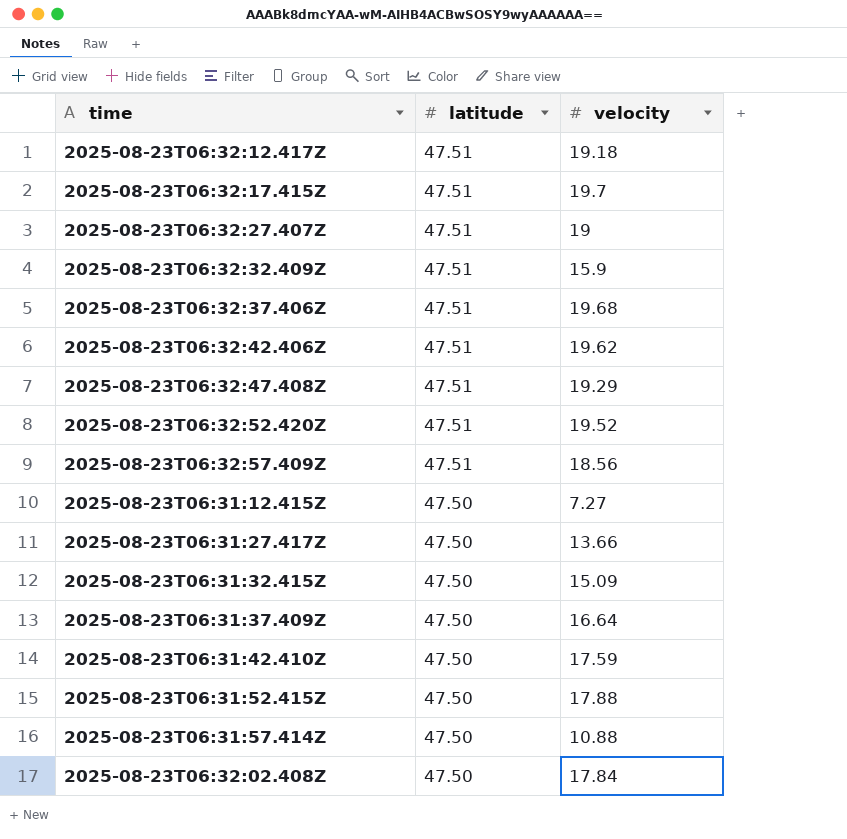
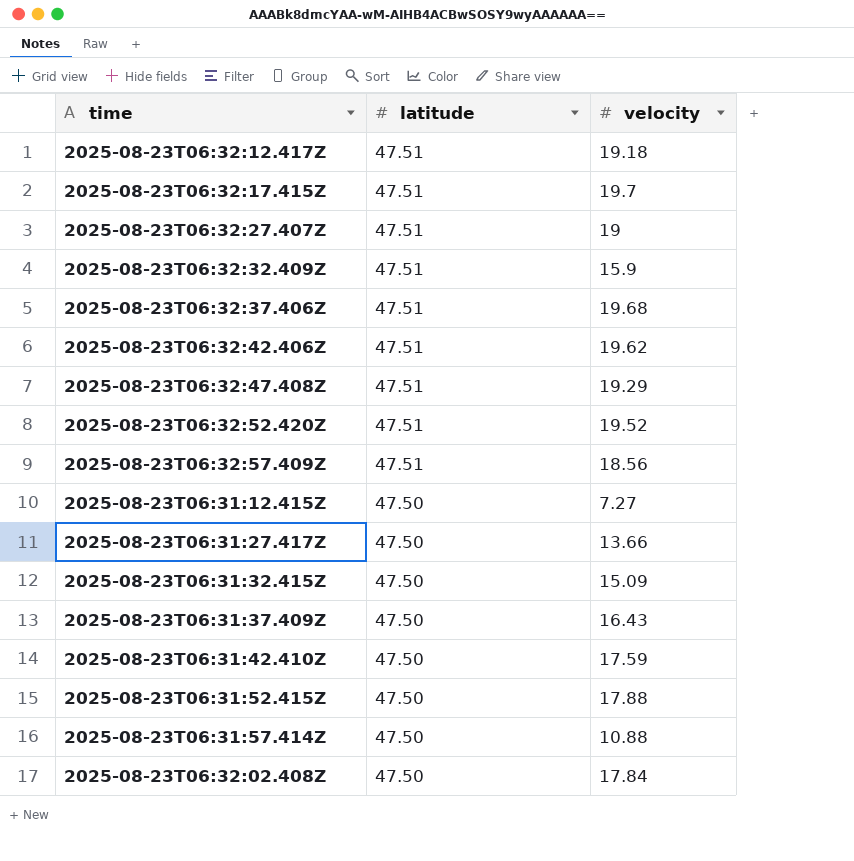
2025-08-23T06:31:37.409Z | velocity: 16.64 -> 16.43

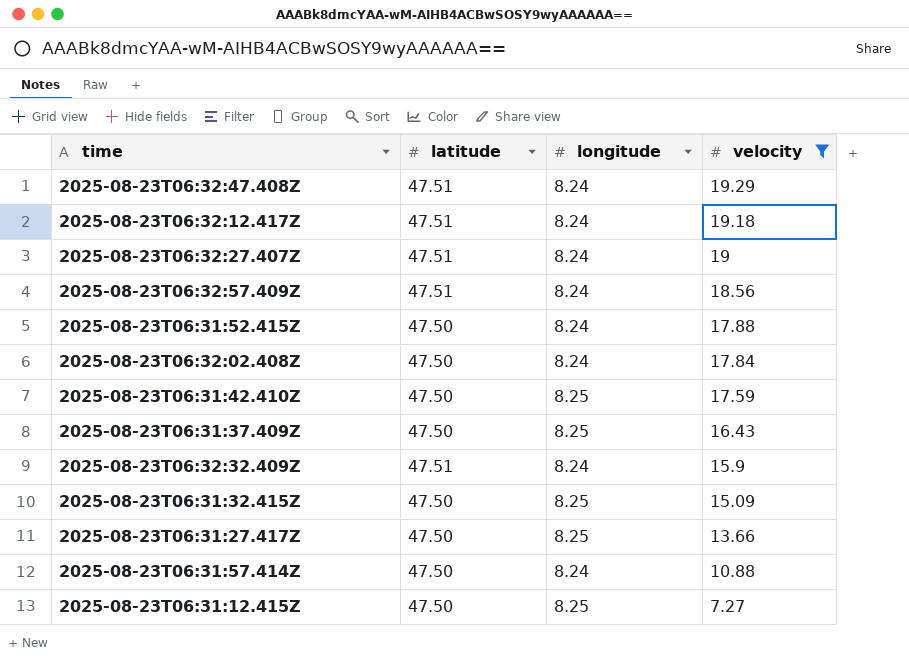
filter: none -> velocity <= 19.29
row order: latitude descending -> velocity descending
column longitude | position: none -> 3

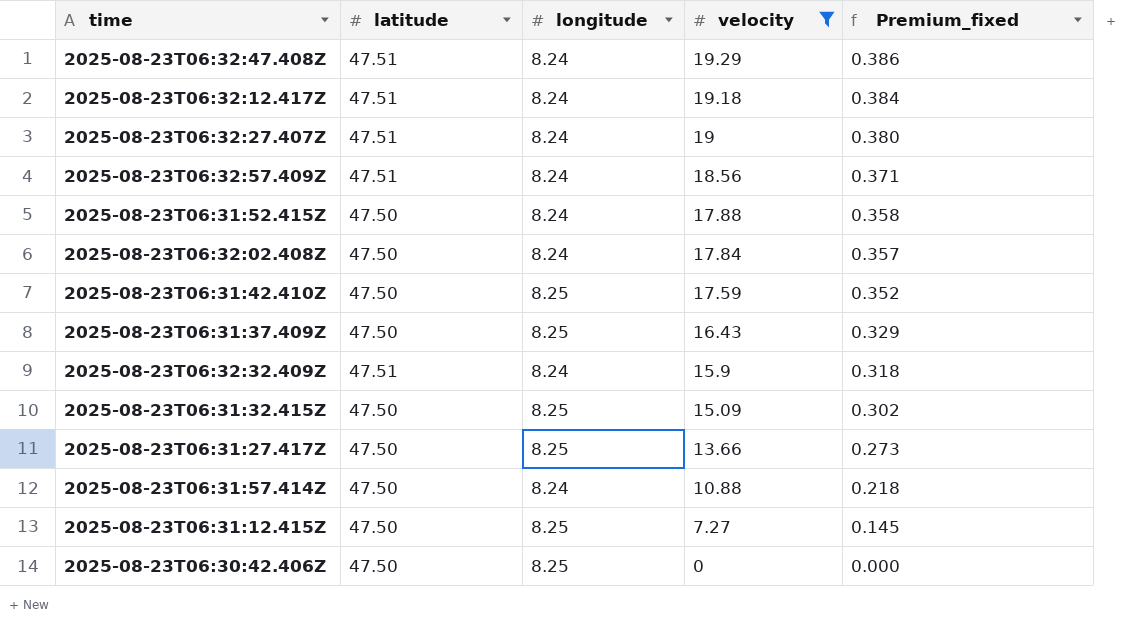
column Premium_fixed | formula: none -> [velocity] * 0.02
row 2025-08-23T06:30:42.406Z: none -> 47.50 | 8.25 | 0 | 0.000

